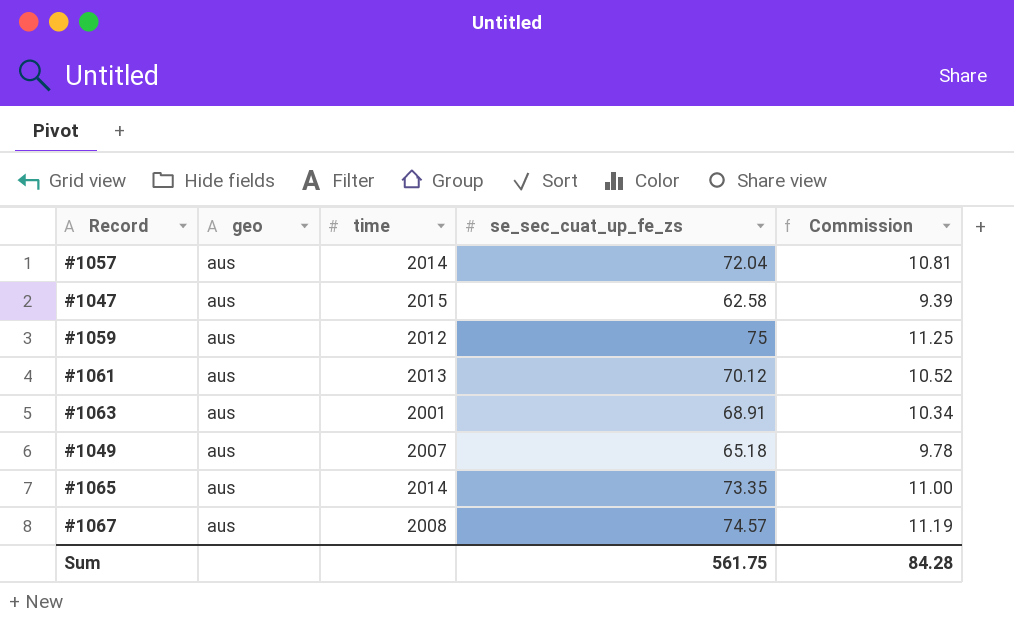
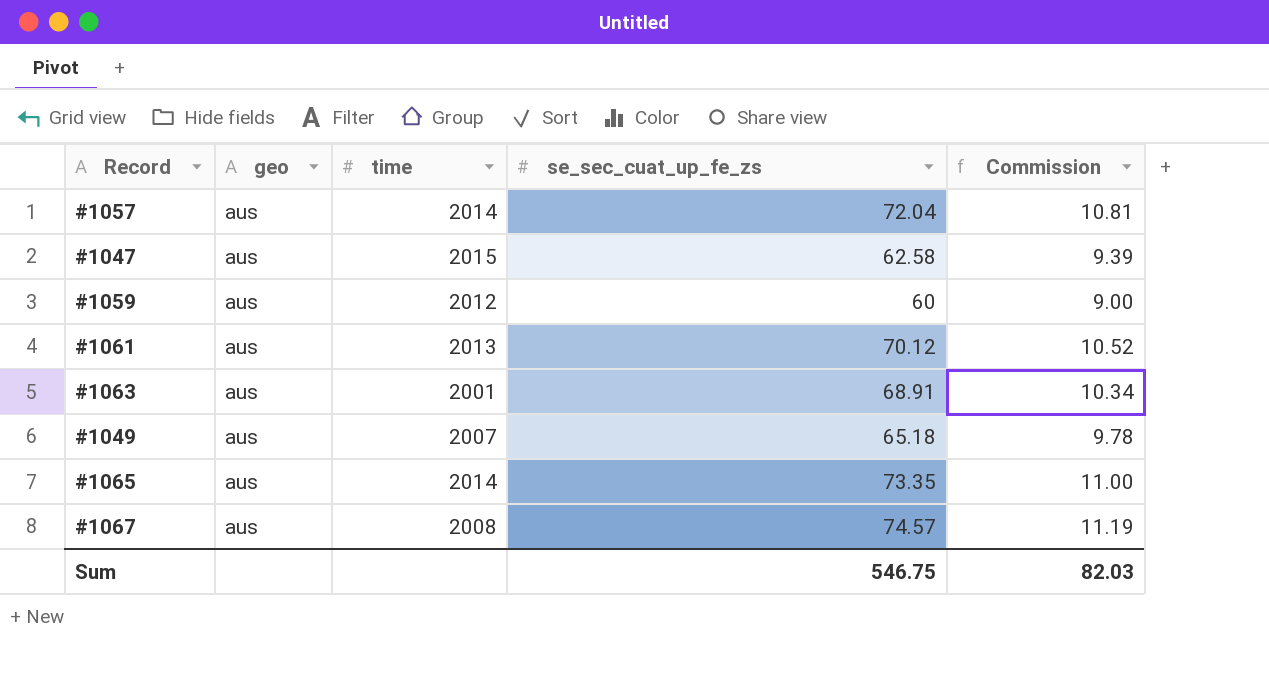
#1059 | se_sec_cuat_up_fe_zs: 75 -> 60
#1059 | Commission: 11.25 -> 9.00
Sum | se_sec_cuat_up_fe_zs: 561.75 -> 546.75
Sum | Commission: 84.28 -> 82.03

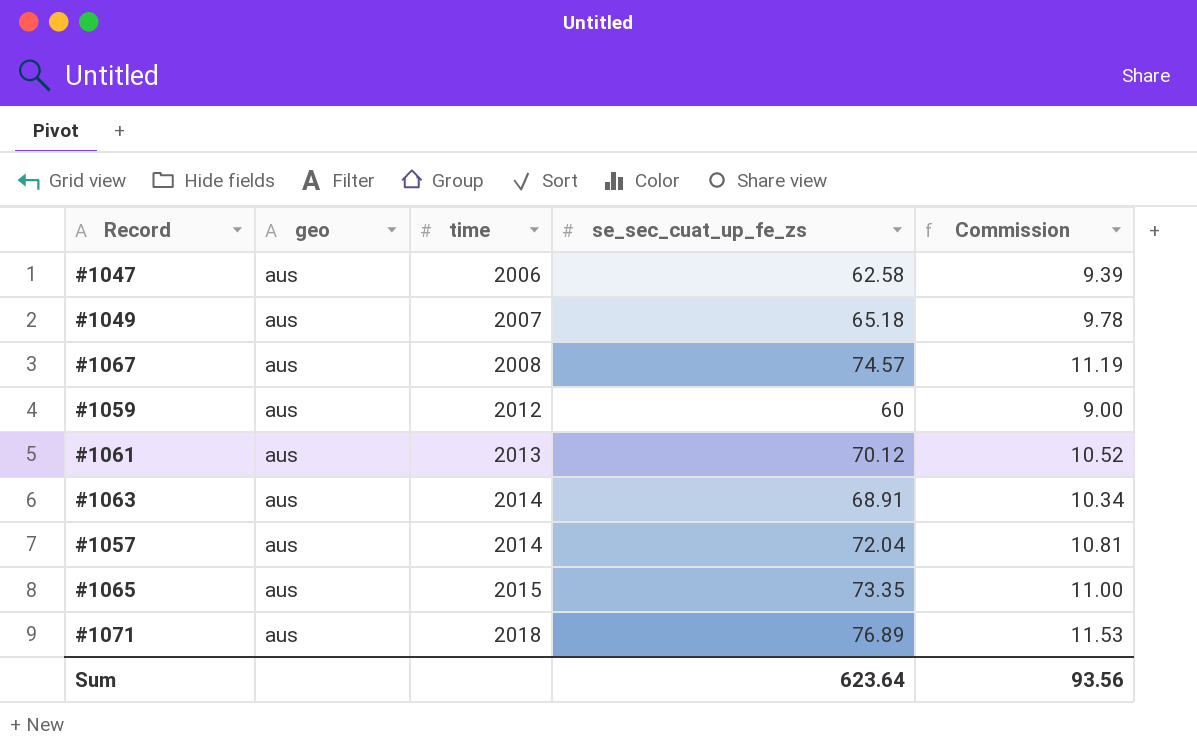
row order: none -> time ascending
#1047 | time: 2015 -> 2006
#1063 | time: 2001 -> 2014
#1065 | time: 2014 -> 2015
row #1071: none -> aus | 2018 | 76.89 | 11.53
Sum | se_sec_cuat_up_fe_zs: 546.75 -> 623.64
Sum | Commission: 82.03 -> 93.56

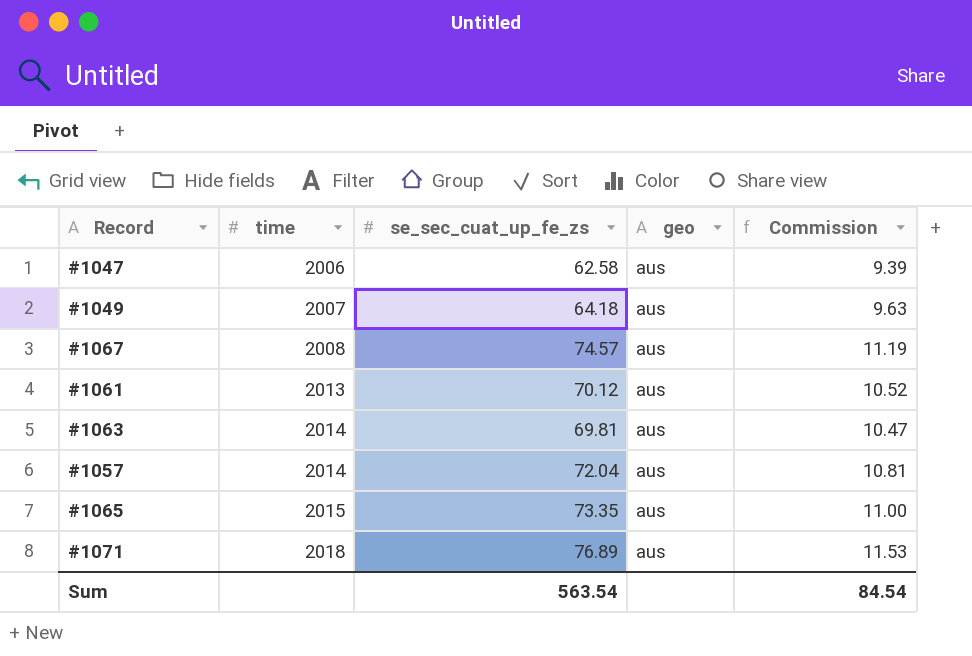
column geo | position: 2 -> 4
row #1059: aus | 2012 | 60 | 9.00 -> none
#1049 | se_sec_cuat_up_fe_zs: 65.18 -> 64.18
#1049 | Commission: 9.78 -> 9.63
#1063 | se_sec_cuat_up_fe_zs: 68.91 -> 69.81
#1063 | Commission: 10.34 -> 10.47
Sum | se_sec_cuat_up_fe_zs: 623.64 -> 563.54
Sum | Commission: 93.56 -> 84.54

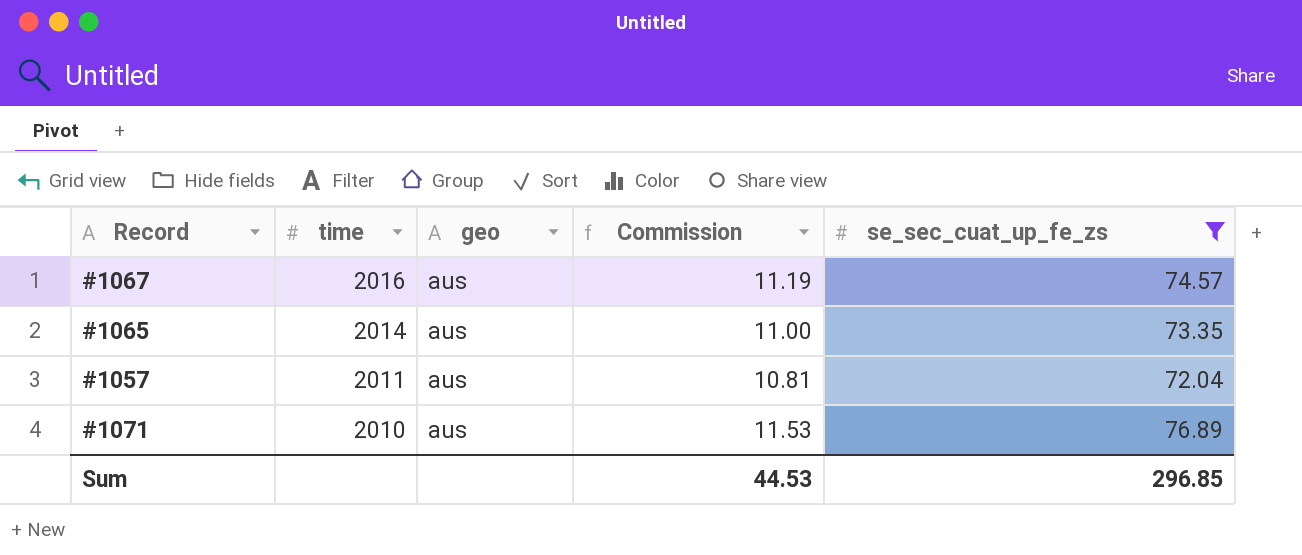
filter: none -> se_sec_cuat_up_fe_zs >= 72.04
row order: time ascending -> time descending
column se_sec_cuat_up_fe_zs | position: 3 -> 5
#1067 | time: 2008 -> 2016
#1065 | time: 2015 -> 2014
#1057 | time: 2014 -> 2011
#1071 | time: 2018 -> 2010
Sum | Commission: 84.54 -> 44.53
Sum | se_sec_cuat_up_fe_zs: 563.54 -> 296.85

